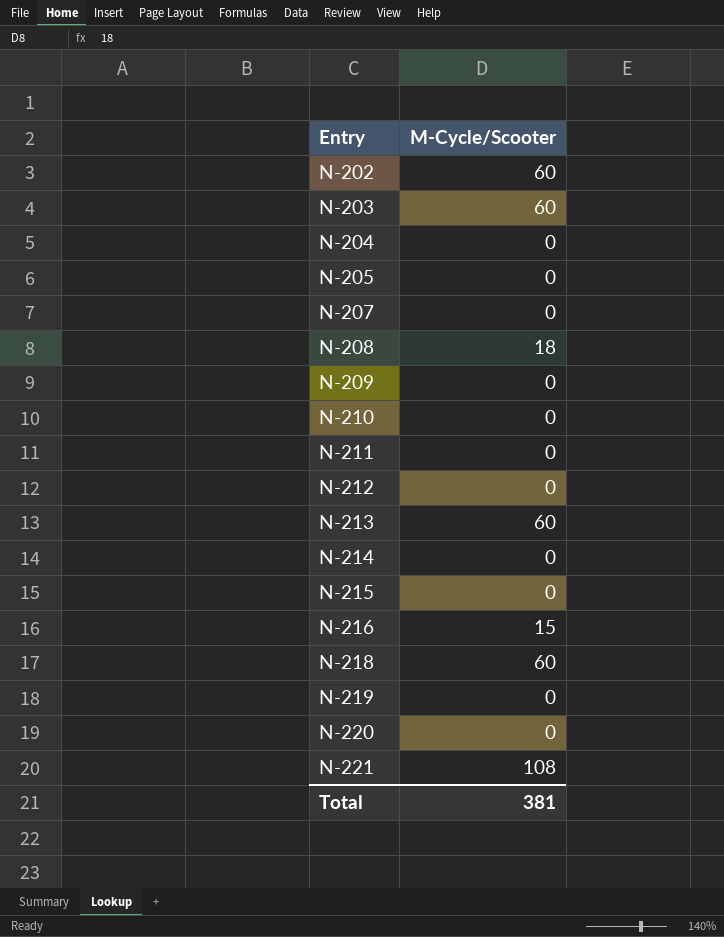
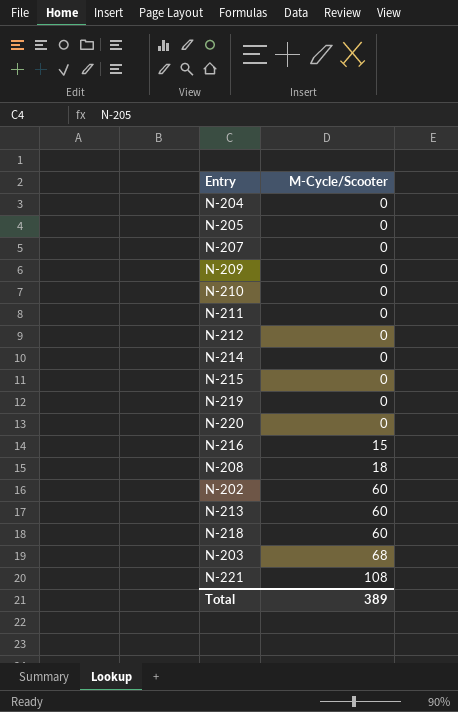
row order: Entry ascending -> M-Cycle/Scooter ascending
N-203 | M-Cycle/Scooter: 60 -> 68
Total | M-Cycle/Scooter: 381 -> 389

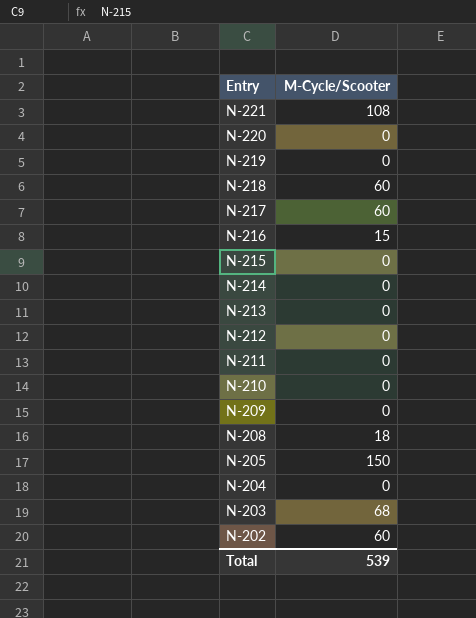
row order: M-Cycle/Scooter ascending -> Entry descending
row N-207: 0 -> none
row N-217: none -> 60
N-213 | M-Cycle/Scooter: 60 -> 0
N-205 | M-Cycle/Scooter: 0 -> 150
Total | M-Cycle/Scooter: 389 -> 539

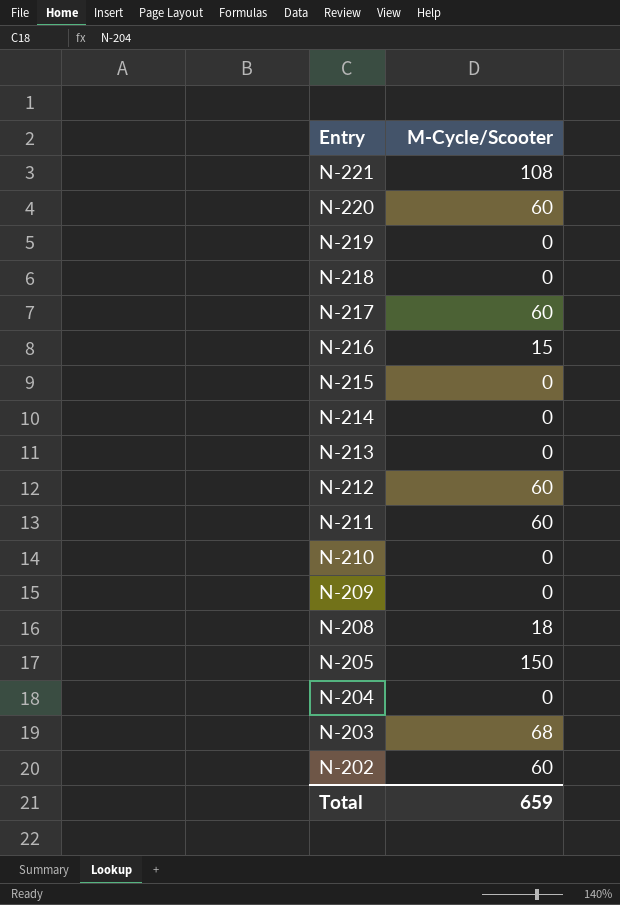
N-220 | M-Cycle/Scooter: 0 -> 60
N-218 | M-Cycle/Scooter: 60 -> 0
N-212 | M-Cycle/Scooter: 0 -> 60
N-211 | M-Cycle/Scooter: 0 -> 60
Total | M-Cycle/Scooter: 539 -> 659

